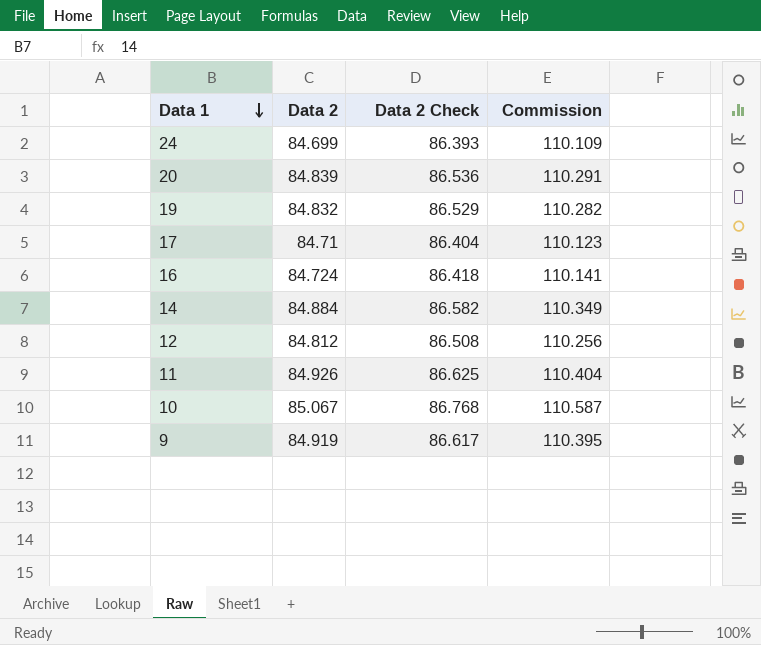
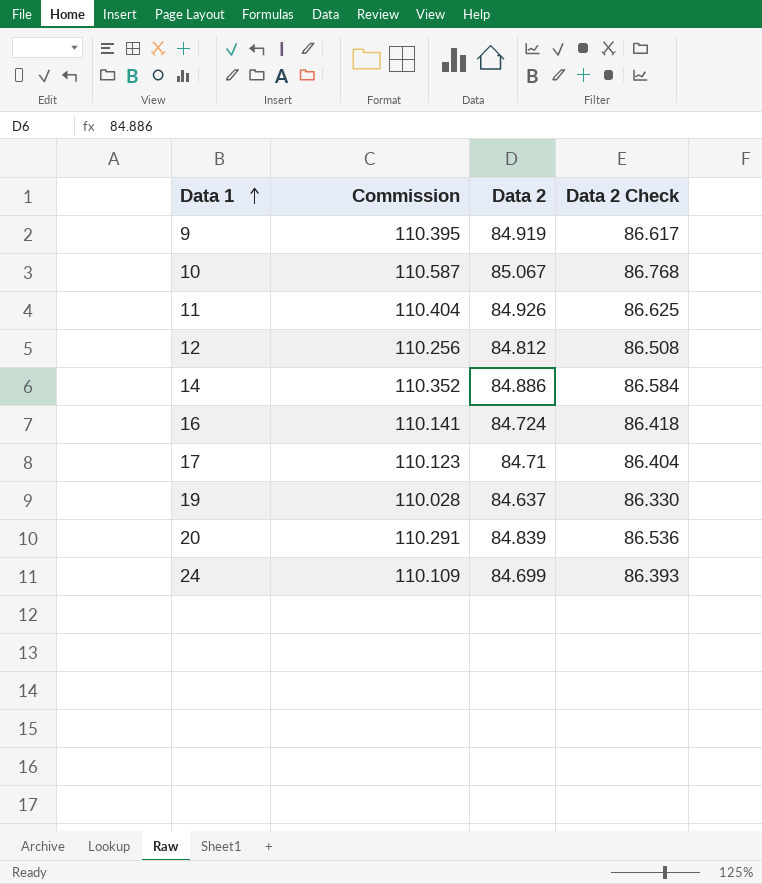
row order: Data 1 descending -> Data 1 ascending
column Commission | position: 4 -> 2
14 | Commission: 110.349 -> 110.352
14 | Data 2: 84.884 -> 84.886
14 | Data 2 Check: 86.582 -> 86.584
19 | Commission: 110.282 -> 110.028
19 | Data 2: 84.832 -> 84.637
19 | Data 2 Check: 86.529 -> 86.330

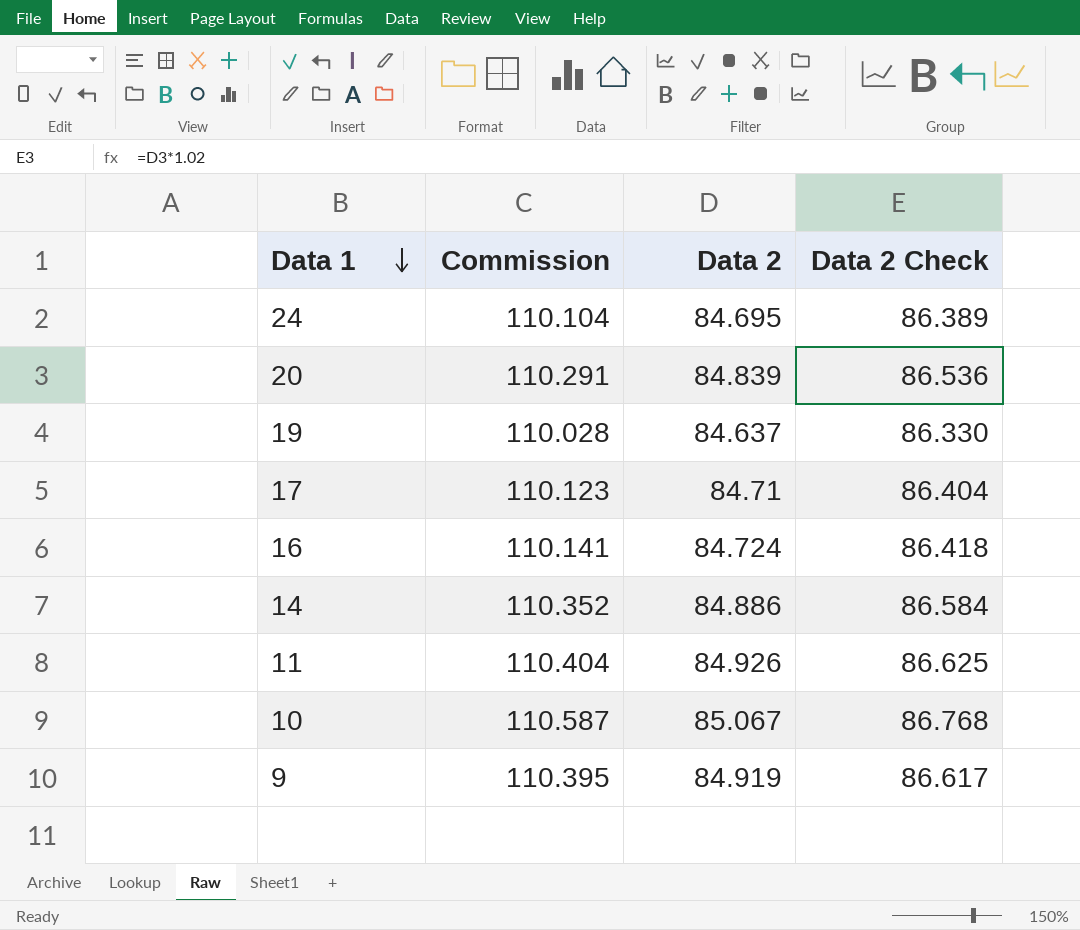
row order: Data 1 ascending -> Data 1 descending
row 12: 110.256 | 84.812 | 86.508 -> none
24 | Commission: 110.109 -> 110.104
24 | Data 2: 84.699 -> 84.695
24 | Data 2 Check: 86.393 -> 86.389

